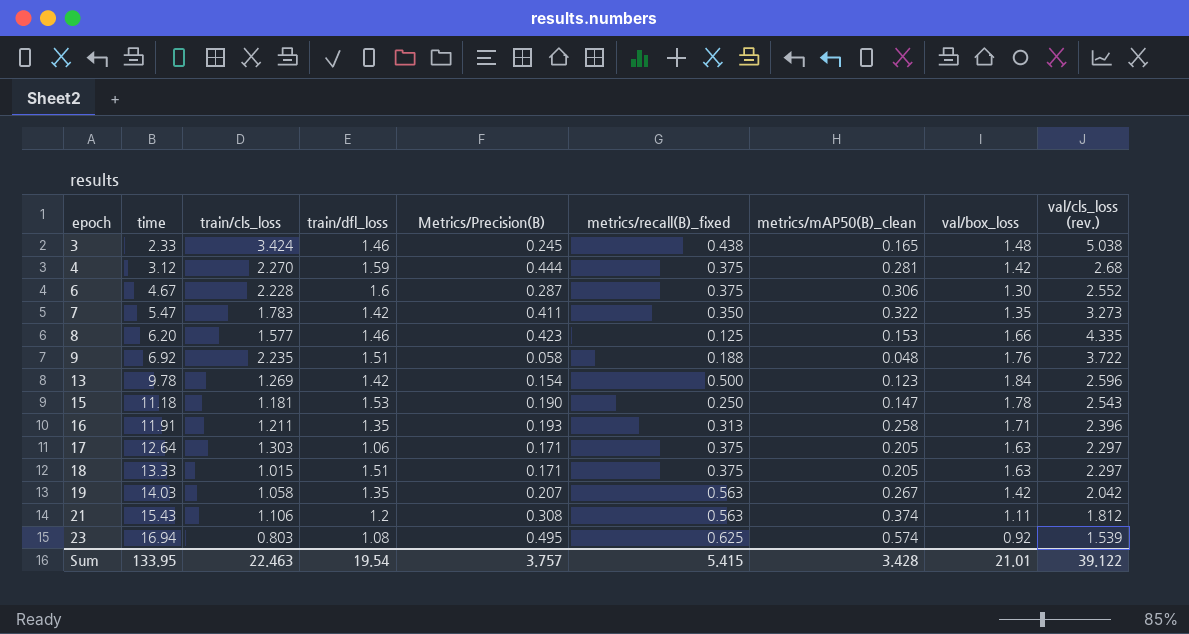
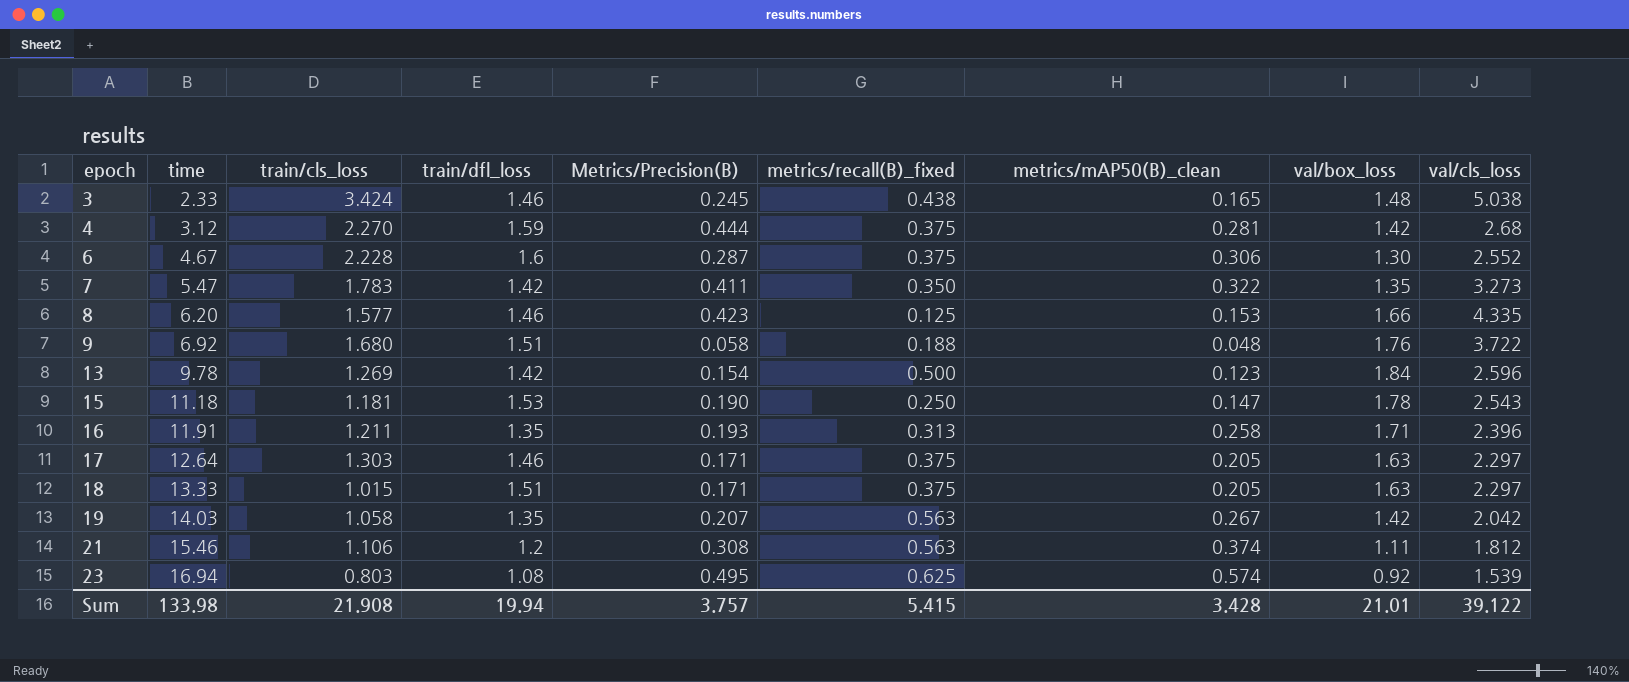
column name: val/cls_loss (rev.) -> val/cls_loss
9 | train/cls_loss: 2.235 -> 1.680
17 | train/dfl_loss: 1.06 -> 1.46
21 | time: 15.43 -> 15.46
Sum | time: 133.95 -> 133.98
Sum | train/cls_loss: 22.463 -> 21.908
Sum | train/dfl_loss: 19.54 -> 19.94

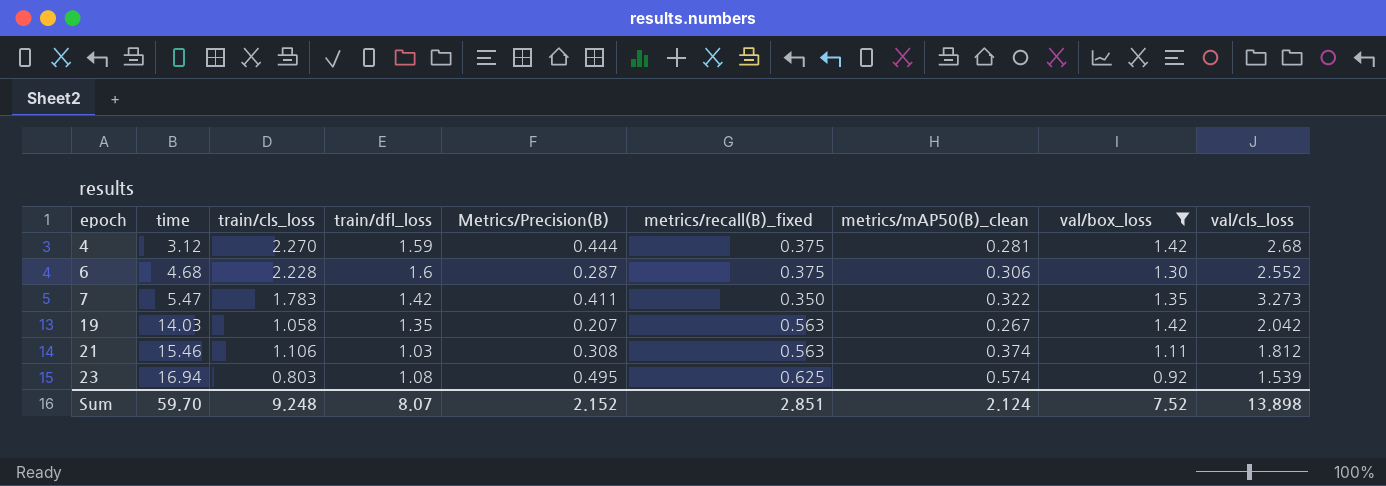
filter: none -> val/box_loss <= 1.42
6 | time: 4.67 -> 4.68
21 | train/dfl_loss: 1.2 -> 1.03
Sum | time: 133.98 -> 59.70
Sum | train/cls_loss: 21.908 -> 9.248
Sum | train/dfl_loss: 19.94 -> 8.07
Sum | Metrics/Precision(B): 3.757 -> 2.152
Sum | metrics/recall(B)_fixed: 5.415 -> 2.851
Sum | metrics/mAP50(B)_clean: 3.428 -> 2.124
Sum | val/box_loss: 21.01 -> 7.52
Sum | val/cls_loss: 39.122 -> 13.898

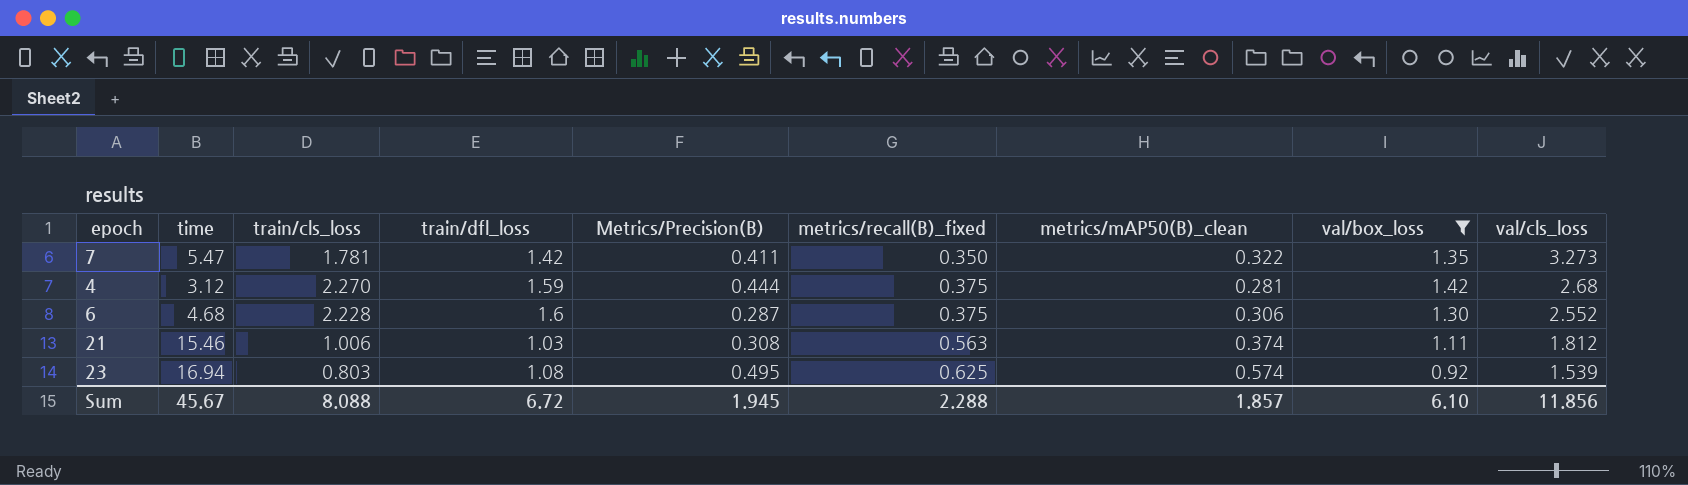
row order: epoch ascending -> metrics/recall(B)_fixed ascending
row 19: 14.03 | 1.058 | 1.35 | 0.207 | 0.563 | 0.267 | 1.42 | 2.042 -> none
7 | train/cls_loss: 1.783 -> 1.781
21 | train/cls_loss: 1.106 -> 1.006
Sum | time: 59.70 -> 45.67
Sum | train/cls_loss: 9.248 -> 8.088
Sum | train/dfl_loss: 8.07 -> 6.72
Sum | Metrics/Precision(B): 2.152 -> 1.945
Sum | metrics/recall(B)_fixed: 2.851 -> 2.288
Sum | metrics/mAP50(B)_clean: 2.124 -> 1.857
Sum | val/box_loss: 7.52 -> 6.10
Sum | val/cls_loss: 13.898 -> 11.856

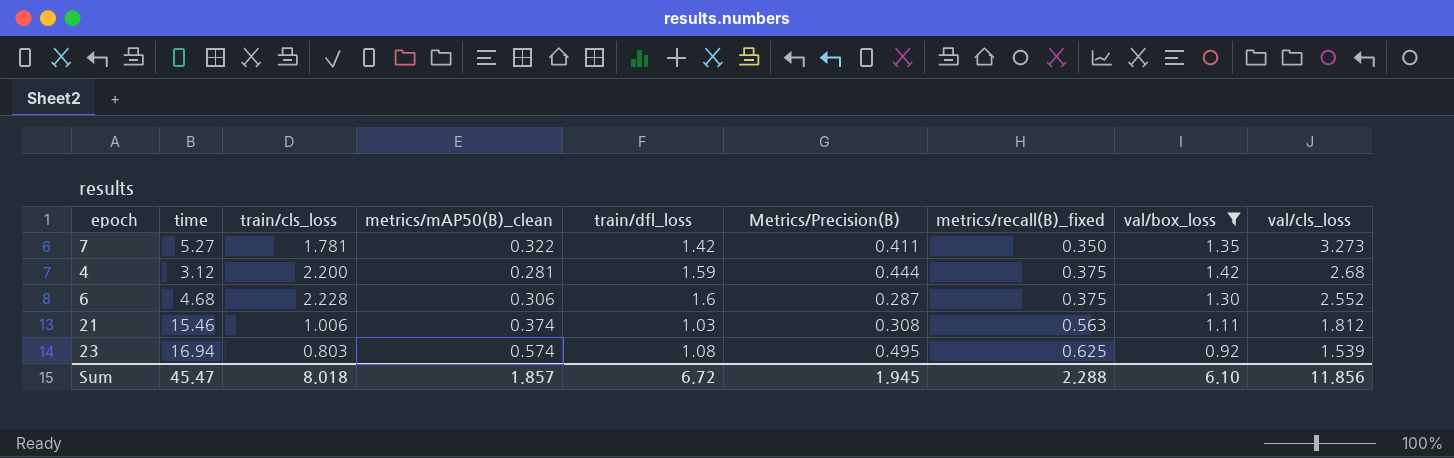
column metrics/mAP50(B)_clean | position: 7 -> 4
7 | time: 5.47 -> 5.27
4 | train/cls_loss: 2.270 -> 2.200
Sum | time: 45.67 -> 45.47
Sum | train/cls_loss: 8.088 -> 8.018

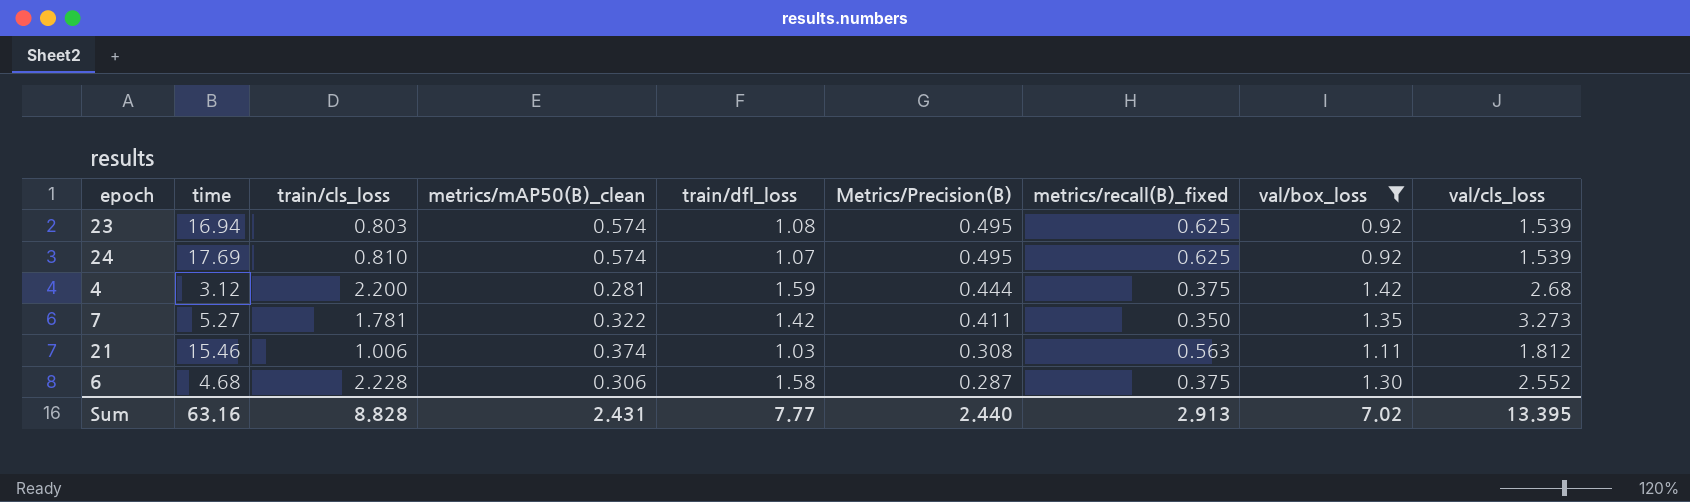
row order: metrics/recall(B)_fixed ascending -> Metrics/Precision(B) descending
row 24: none -> 17.69 | 0.810 | 0.574 | 1.07 | 0.495 | 0.625 | 0.92 | 1.539
6 | train/dfl_loss: 1.6 -> 1.58
Sum | time: 45.47 -> 63.16
Sum | train/cls_loss: 8.018 -> 8.828
Sum | metrics/mAP50(B)_clean: 1.857 -> 2.431
Sum | train/dfl_loss: 6.72 -> 7.77
Sum | Metrics/Precision(B): 1.945 -> 2.440
Sum | metrics/recall(B)_fixed: 2.288 -> 2.913
Sum | val/box_loss: 6.10 -> 7.02
Sum | val/cls_loss: 11.856 -> 13.395

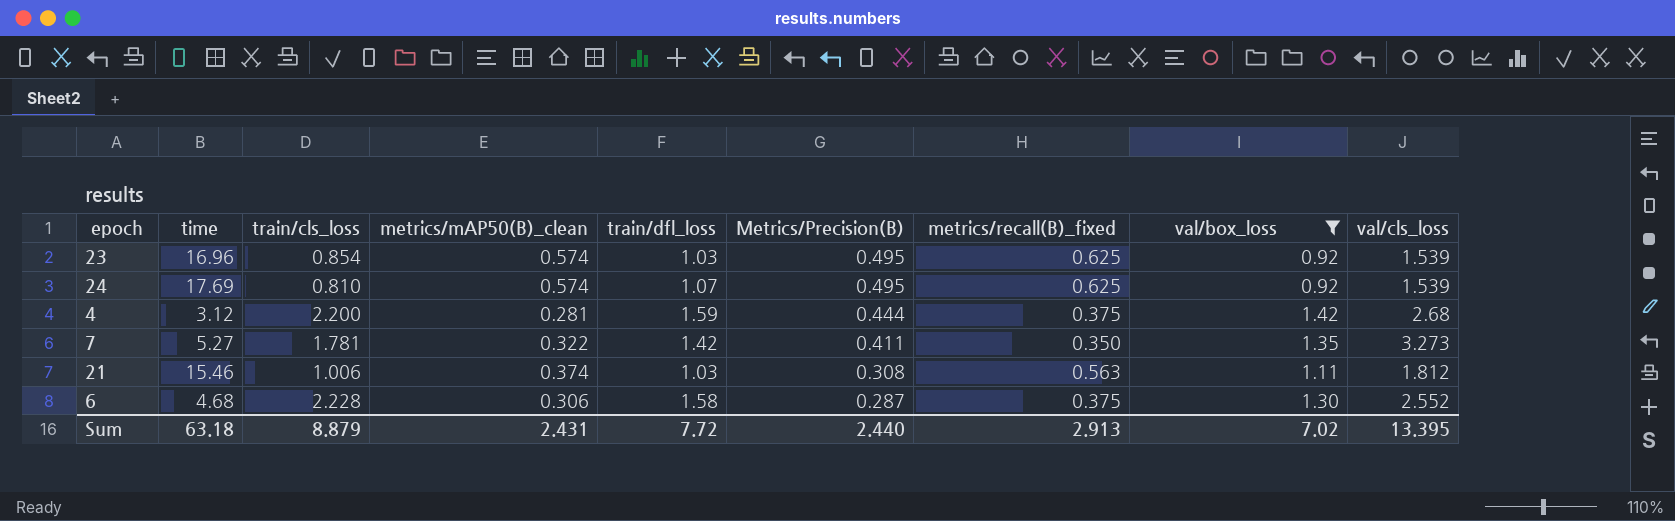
23 | time: 16.94 -> 16.96
23 | train/cls_loss: 0.803 -> 0.854
23 | train/dfl_loss: 1.08 -> 1.03
Sum | time: 63.16 -> 63.18
Sum | train/cls_loss: 8.828 -> 8.879
Sum | train/dfl_loss: 7.77 -> 7.72

